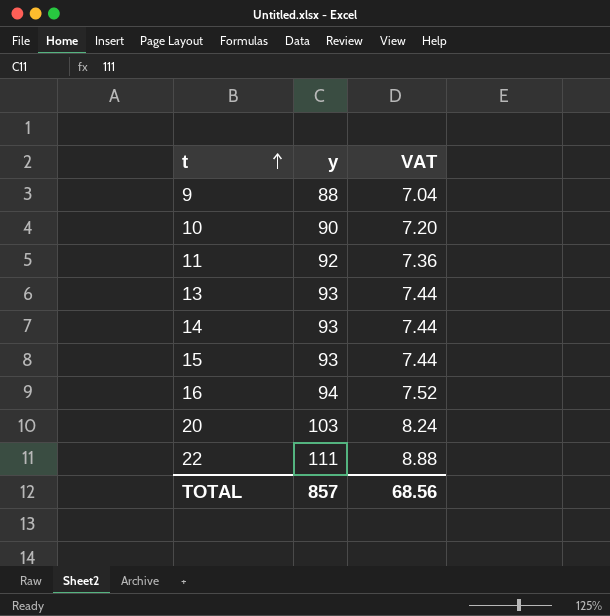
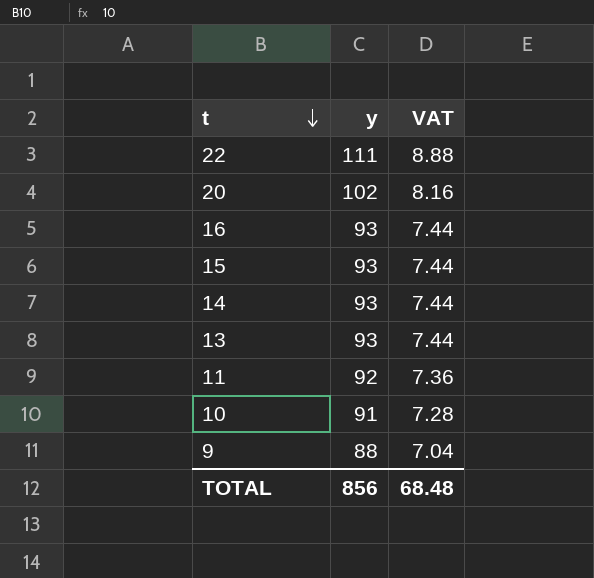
row order: t ascending -> t descending
20 | y: 103 -> 102
20 | VAT: 8.24 -> 8.16
16 | y: 94 -> 93
16 | VAT: 7.52 -> 7.44
10 | y: 90 -> 91
10 | VAT: 7.20 -> 7.28
TOTAL | y: 857 -> 856
TOTAL | VAT: 68.56 -> 68.48

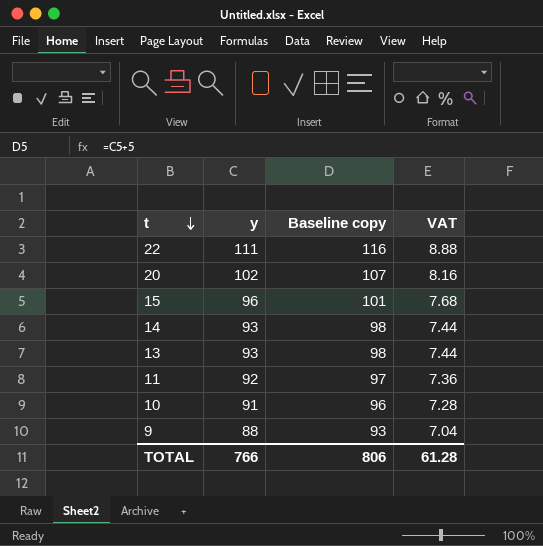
column Baseline copy | formula: none -> [y] + 5
row 16: 93 | 7.44 -> none
15 | y: 93 -> 96
15 | VAT: 7.44 -> 7.68
TOTAL | y: 856 -> 766
TOTAL | VAT: 68.48 -> 61.28

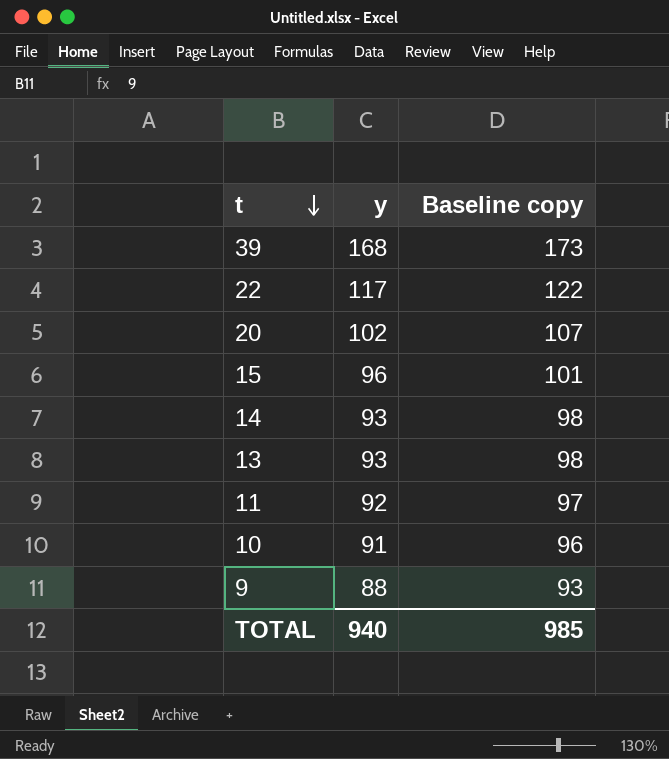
column VAT | formula: [y] * 0.08 -> none
row 39: none -> 168 | 173
22 | y: 111 -> 117
22 | Baseline copy: 116 -> 122
TOTAL | y: 766 -> 940
TOTAL | Baseline copy: 806 -> 985

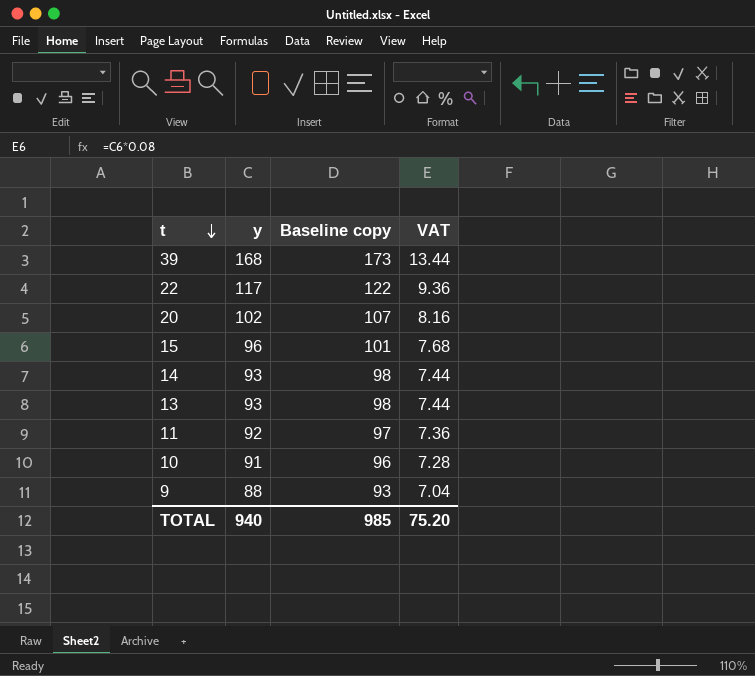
column VAT | formula: none -> [y] * 0.08

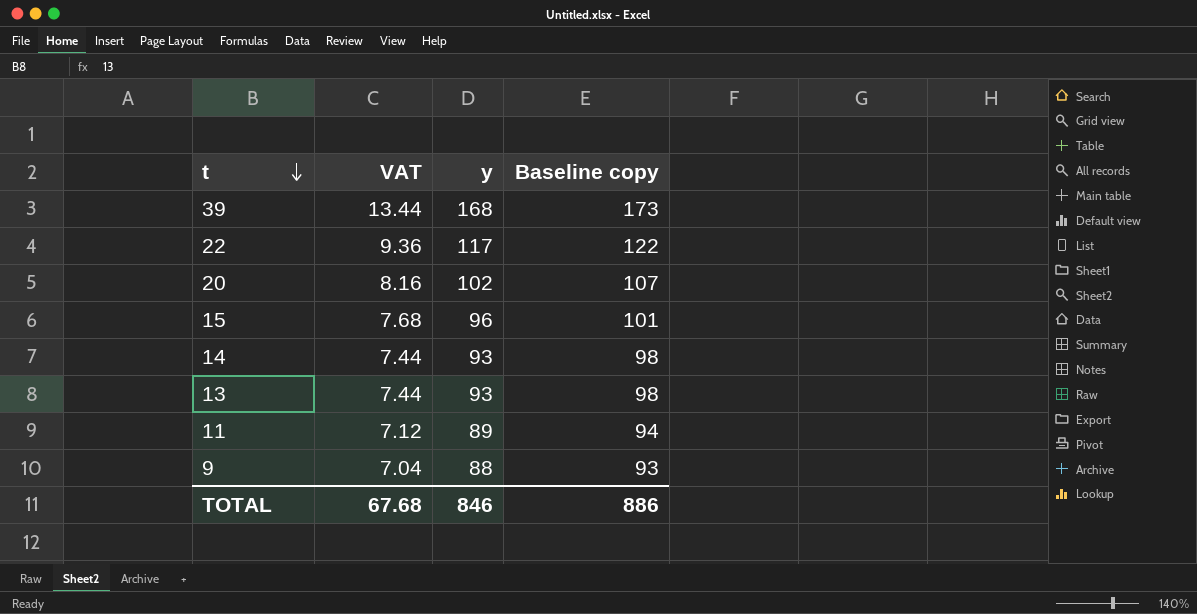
column VAT | position: 4 -> 2
row 10: 91 | 96 | 7.28 -> none
11 | VAT: 7.36 -> 7.12
11 | y: 92 -> 89
11 | Baseline copy: 97 -> 94
TOTAL | VAT: 75.20 -> 67.68
TOTAL | y: 940 -> 846
TOTAL | Baseline copy: 985 -> 886

